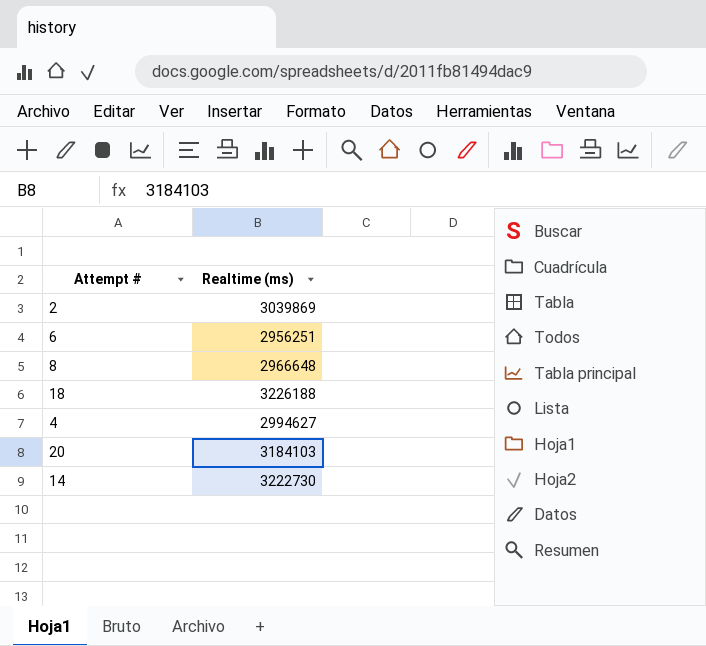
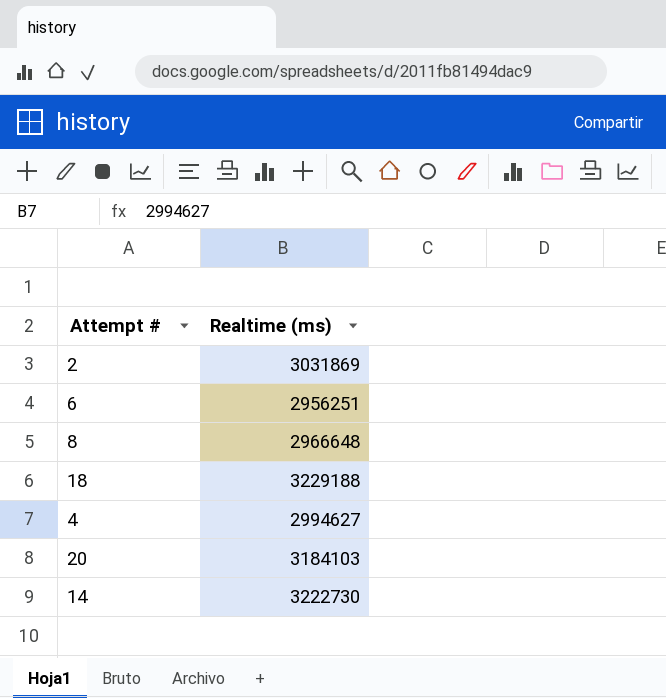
2 | Realtime (ms): 3039869 -> 3031869
18 | Realtime (ms): 3226188 -> 3229188

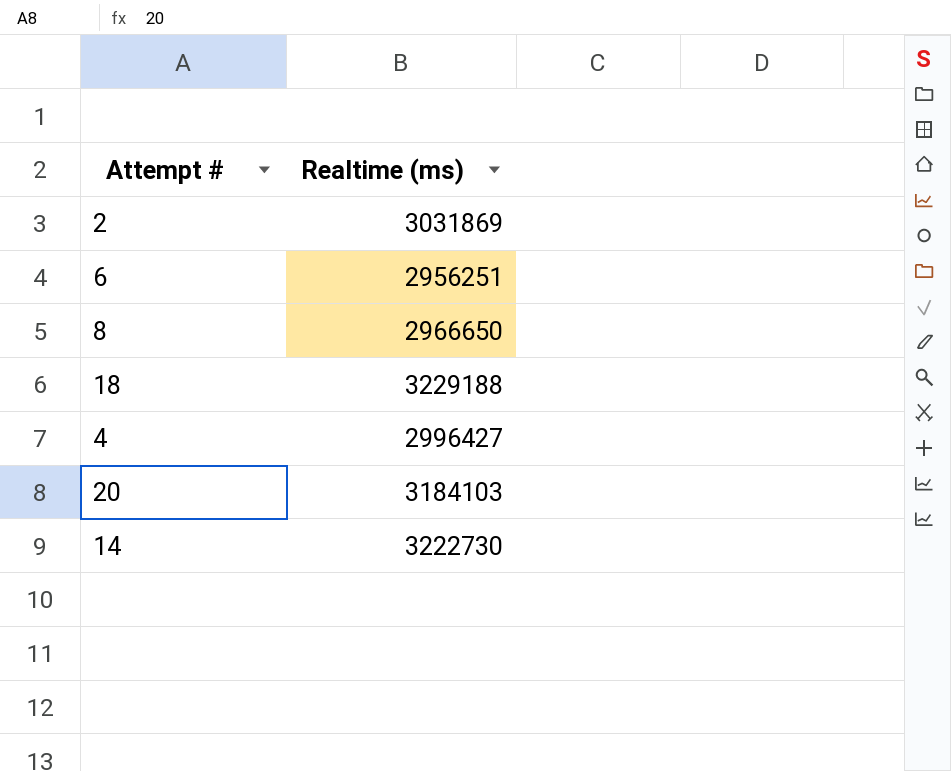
8 | Realtime (ms): 2966648 -> 2966650
4 | Realtime (ms): 2994627 -> 2996427

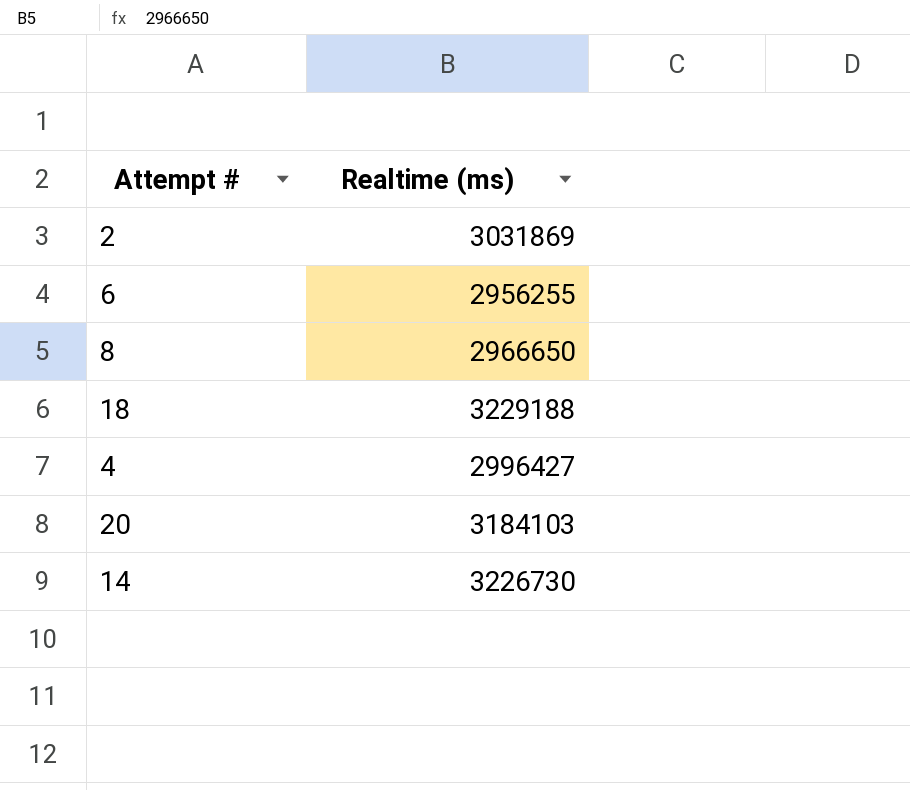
6 | Realtime (ms): 2956251 -> 2956255
14 | Realtime (ms): 3222730 -> 3226730

